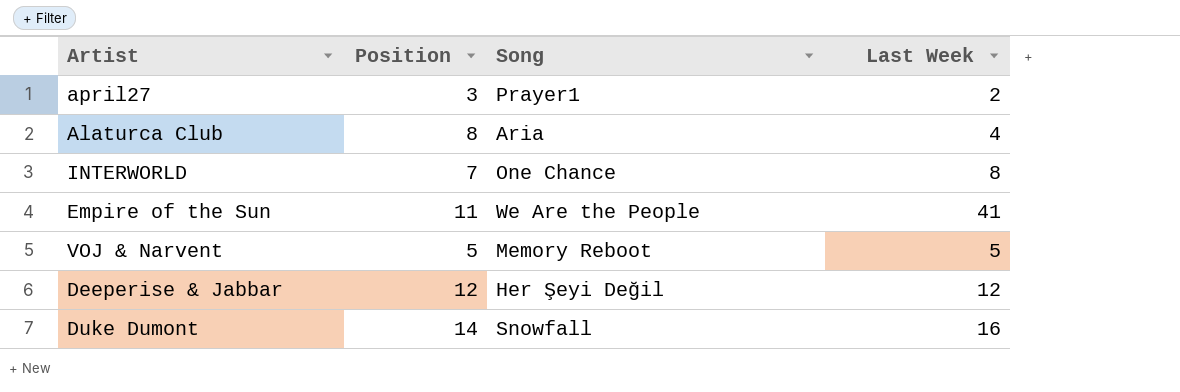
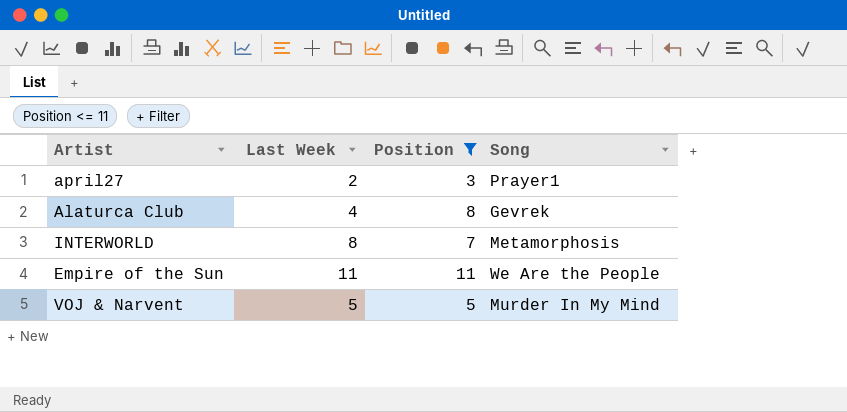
filter: none -> Position <= 11
column Last Week | position: 4 -> 2
Alaturca Club | Song: Aria -> Gevrek
INTERWORLD | Song: One Chance -> Metamorphosis
Empire of the Sun | Last Week: 41 -> 11
VOJ & Narvent | Song: Memory Reboot -> Murder In My Mind

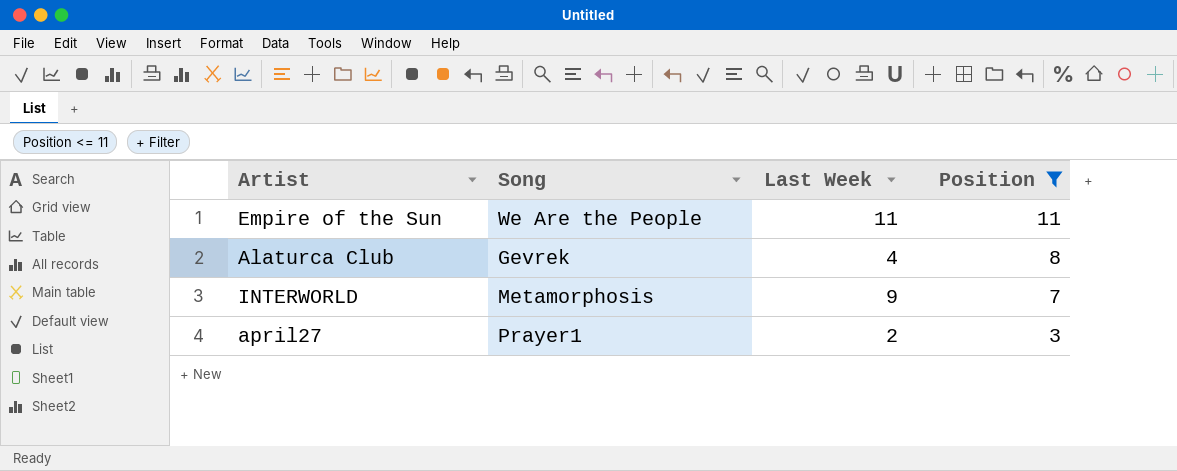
row order: none -> Position descending
column Song | position: 4 -> 2
row VOJ & Narvent: 5 | 5 | Murder In My Mind -> none
INTERWORLD | Last Week: 8 -> 9

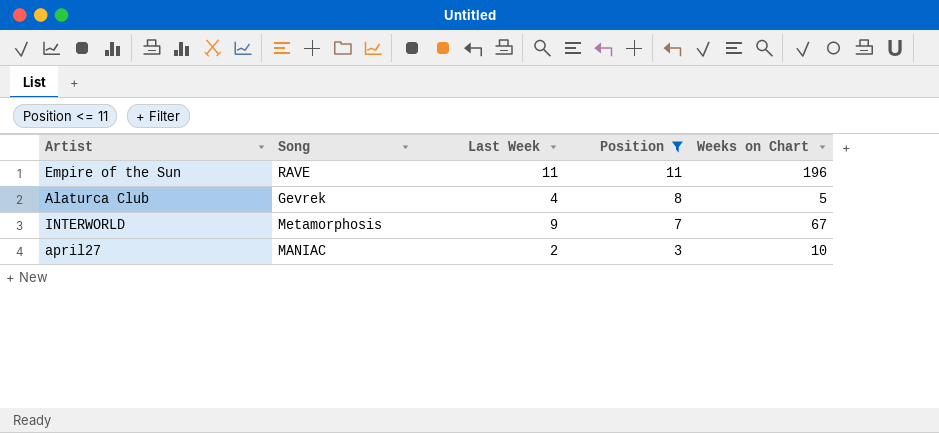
column Weeks on Chart | position: none -> 5
Empire of the Sun | Song: We Are the People -> RAVE
april27 | Song: Prayer1 -> MANIAC

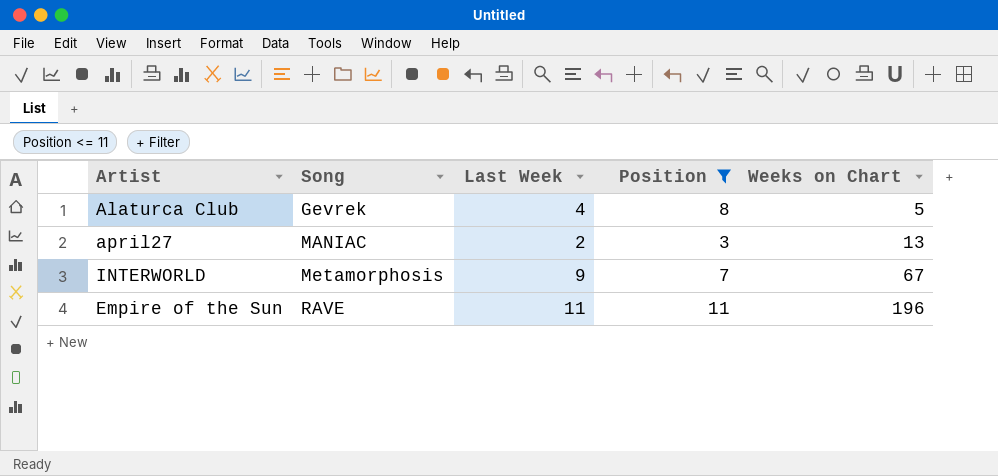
row order: Position descending -> Song ascending
april27 | Weeks on Chart: 10 -> 13

